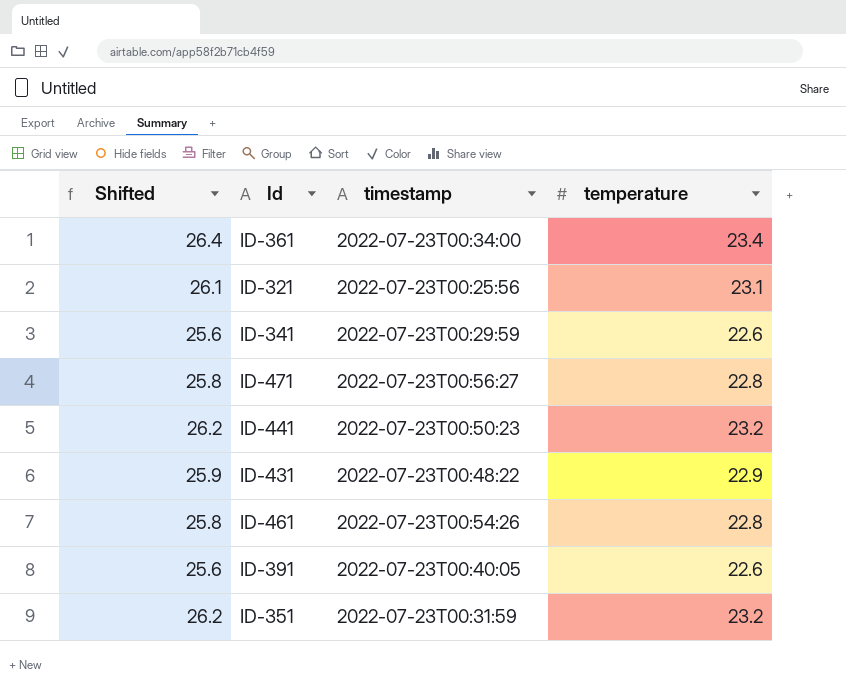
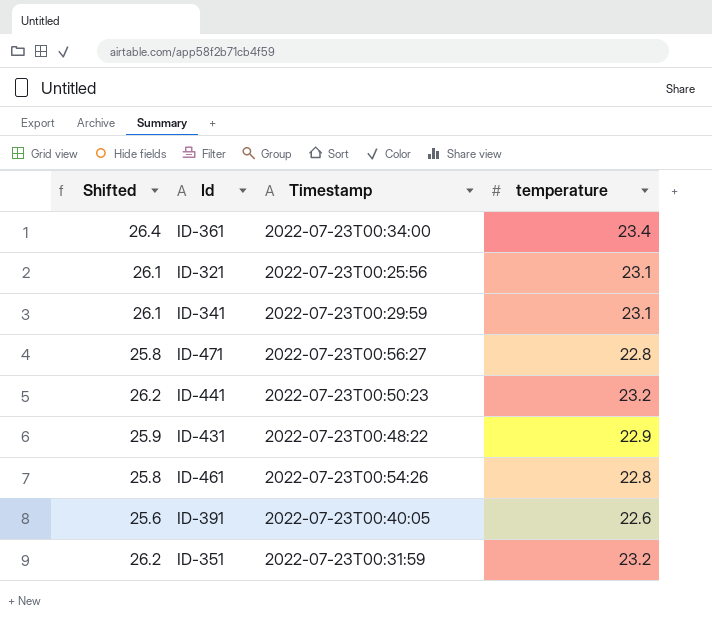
column name: timestamp -> Timestamp
ID-341 | Shifted: 25.6 -> 26.1
ID-341 | temperature: 22.6 -> 23.1

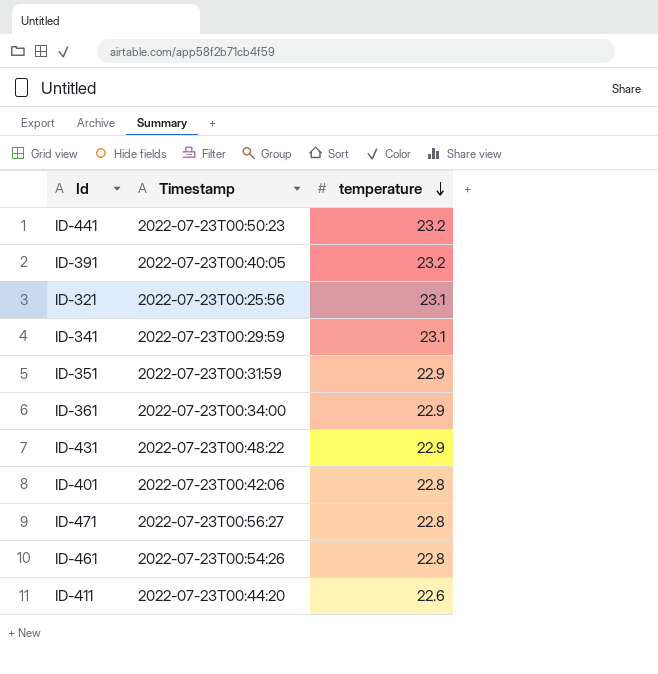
row order: none -> temperature descending
column Shifted | formula: [temperature] + 3 -> none
ID-391 | temperature: 22.6 -> 23.2
ID-351 | temperature: 23.2 -> 22.9
ID-361 | temperature: 23.4 -> 22.9
row ID-401: none -> 2022-07-23T00:42:06 | 22.8
row ID-411: none -> 2022-07-23T00:44:20 | 22.6

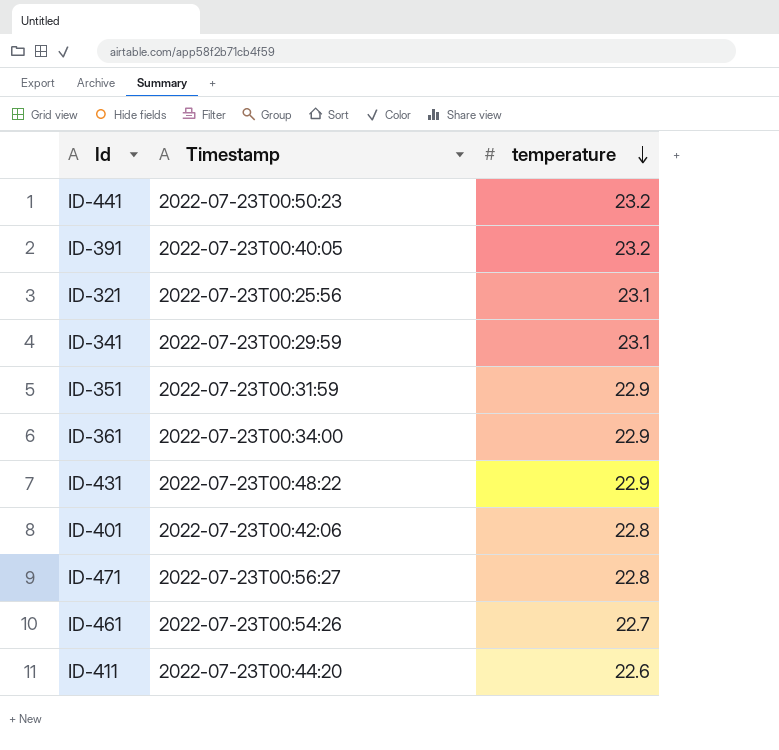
ID-461 | temperature: 22.8 -> 22.7

